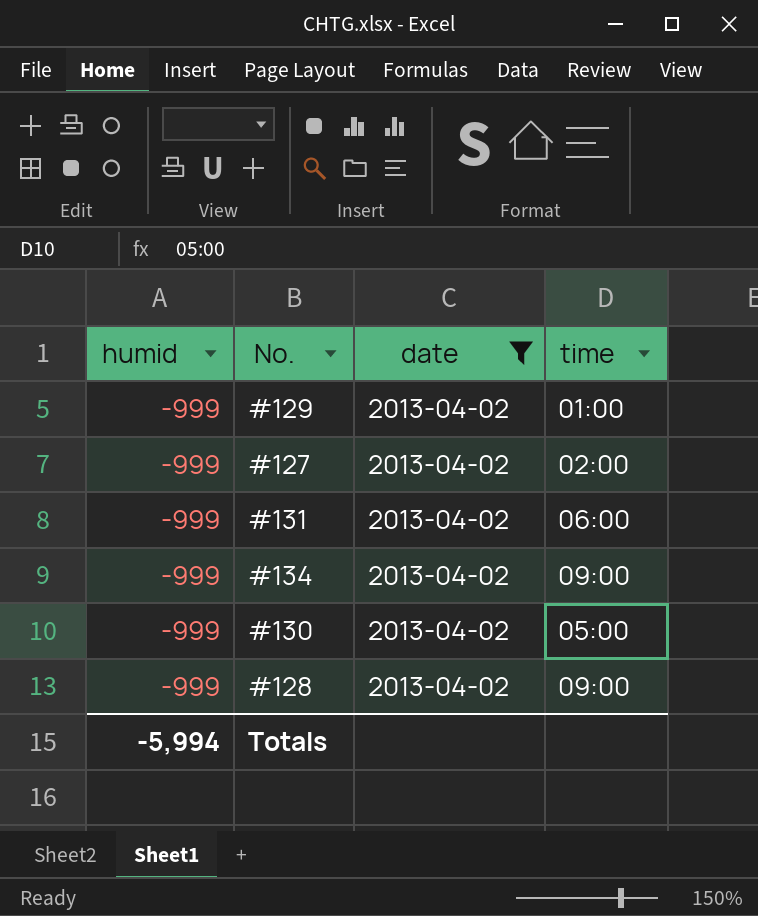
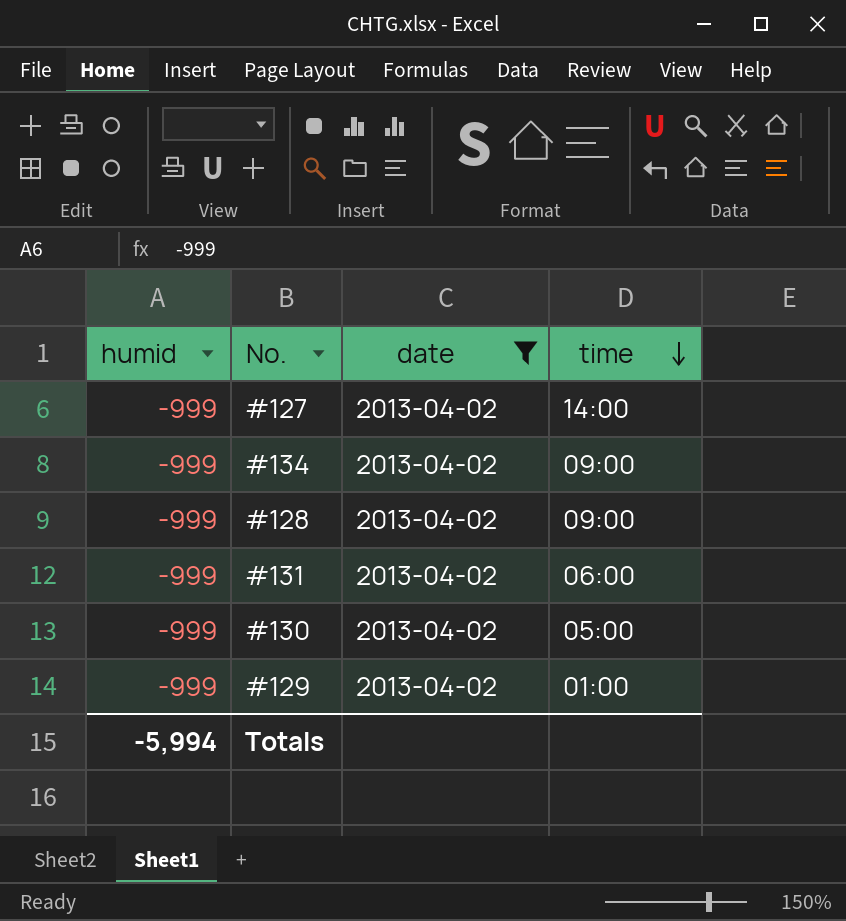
row order: none -> time descending
#127 | time: 02:00 -> 14:00

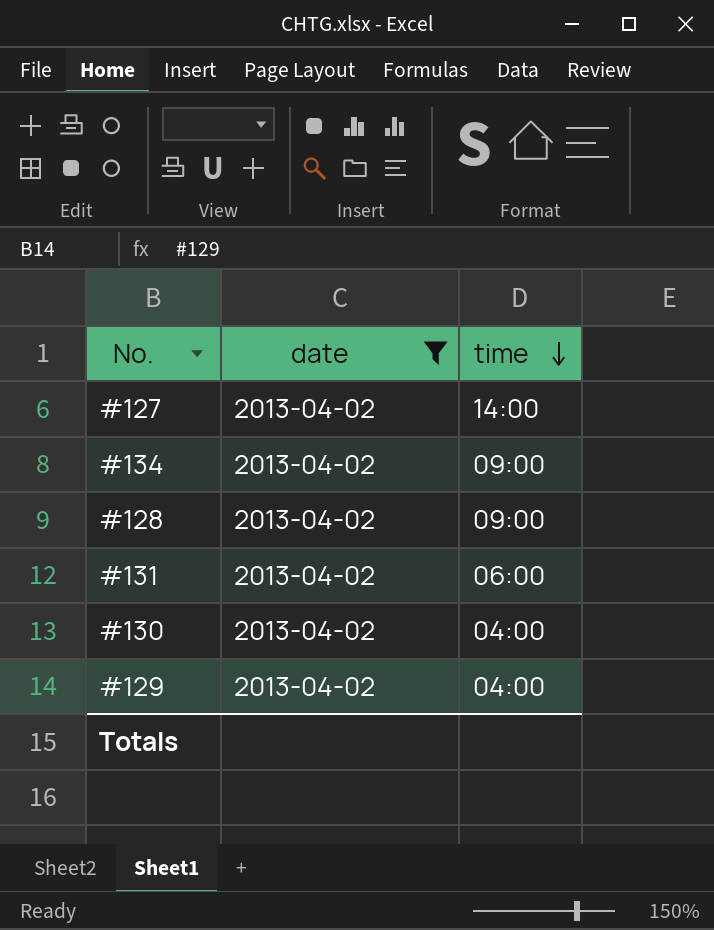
column humid | position: 1 -> none
#130 | time: 05:00 -> 04:00
#129 | time: 01:00 -> 04:00

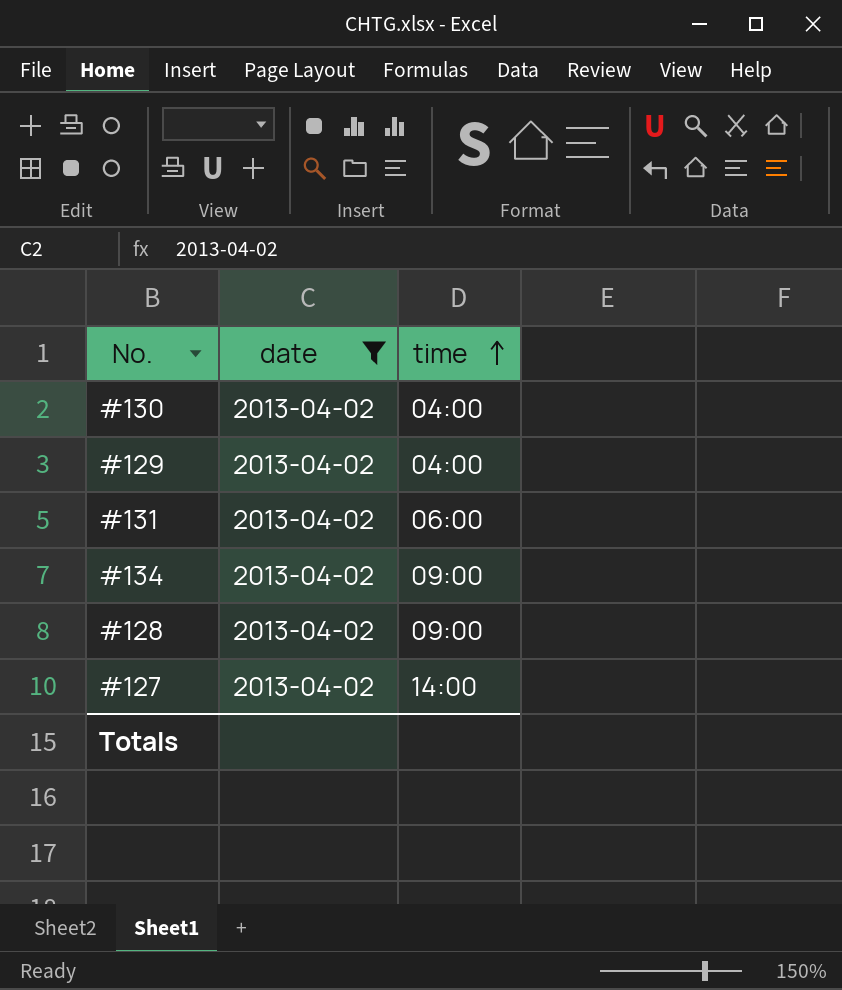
row order: time descending -> time ascending

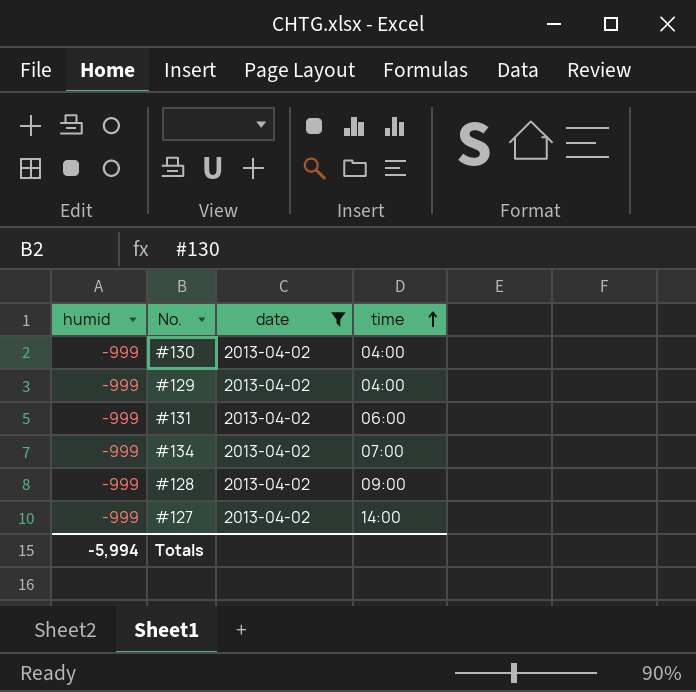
column humid | position: none -> 1
#134 | time: 09:00 -> 07:00

